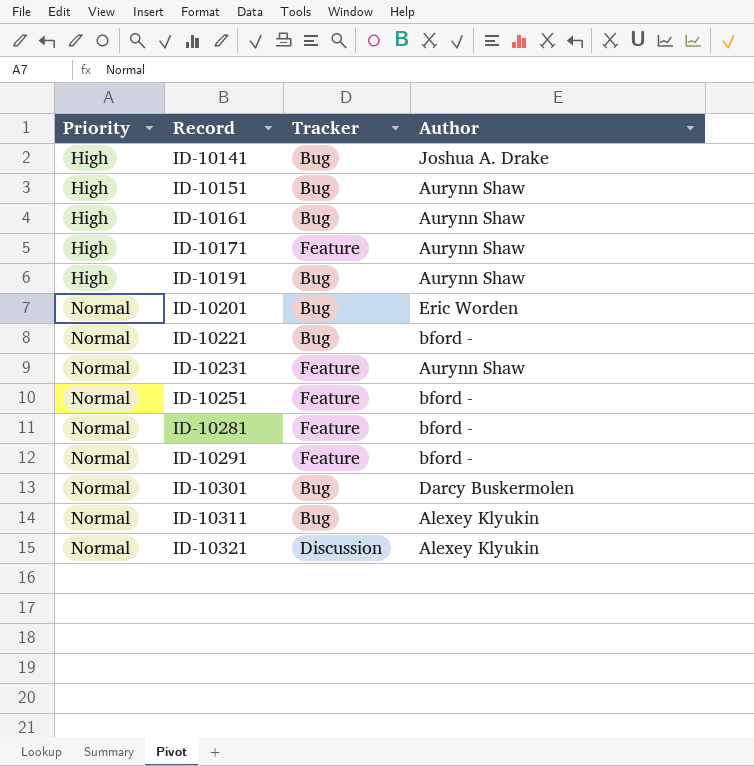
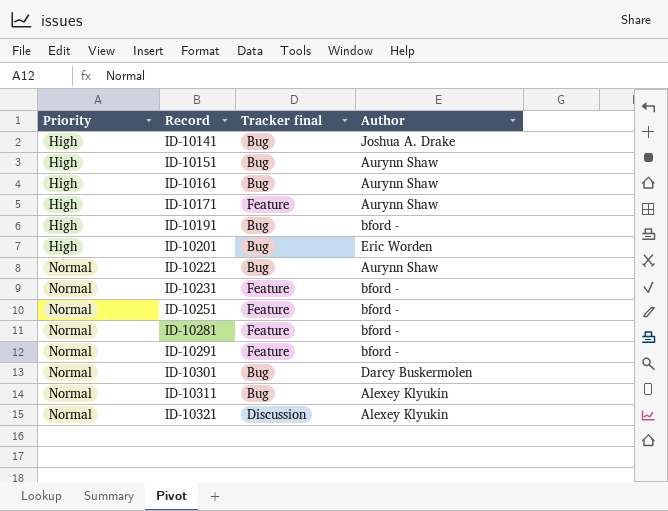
column name: Tracker -> Tracker final
ID-10191 | Author: Aurynn Shaw -> bford -
ID-10201 | Priority: Normal -> High
ID-10221 | Author: bford - -> Aurynn Shaw
ID-10231 | Author: Aurynn Shaw -> bford -

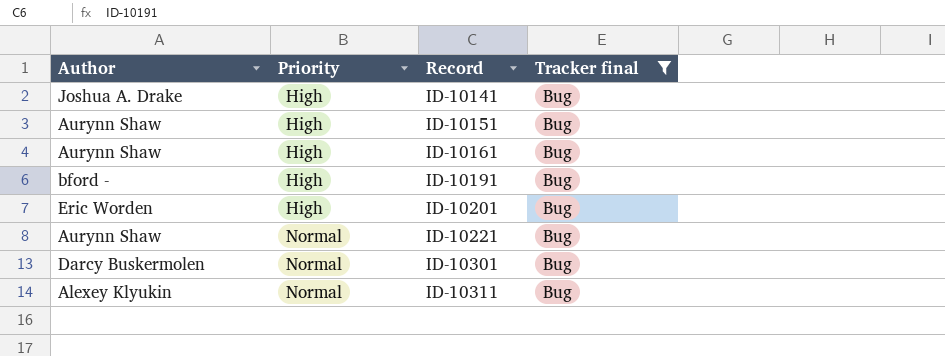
filter: none -> Tracker final = Bug
column Author | position: 4 -> 1

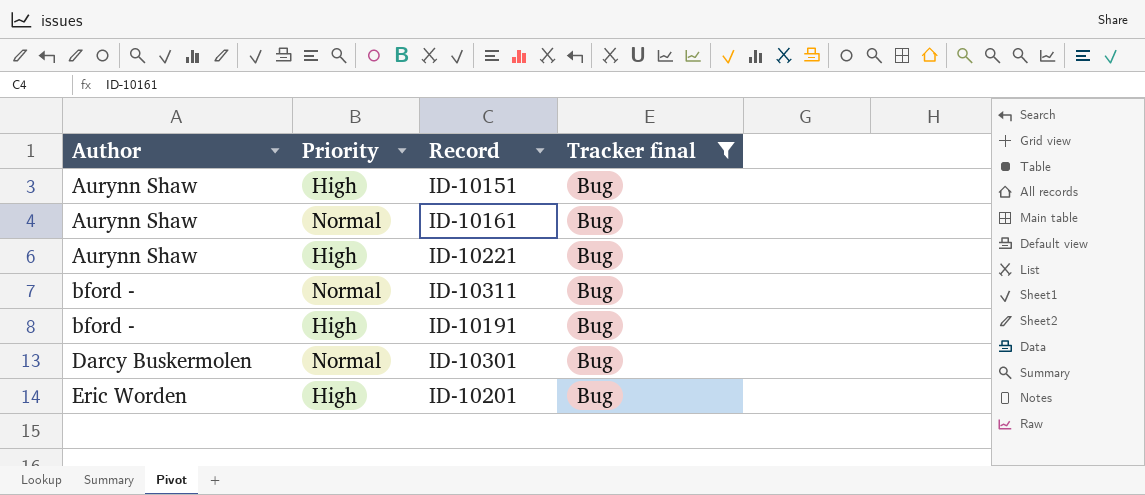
row order: Priority ascending -> Author ascending
row ID-10141: Joshua A. Drake | High | Bug -> none
ID-10161 | Priority: High -> Normal
ID-10221 | Priority: Normal -> High
ID-10311 | Author: Alexey Klyukin -> bford -

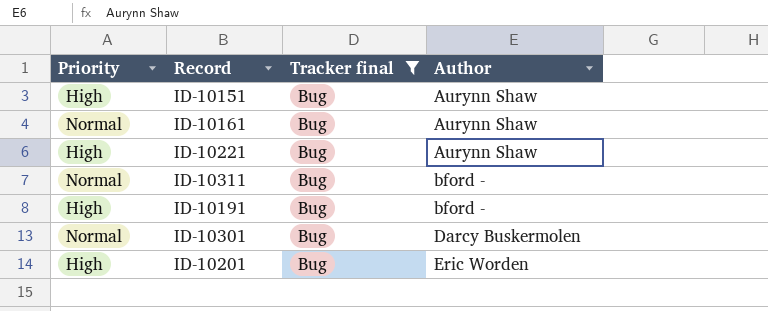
column Author | position: 1 -> 4

